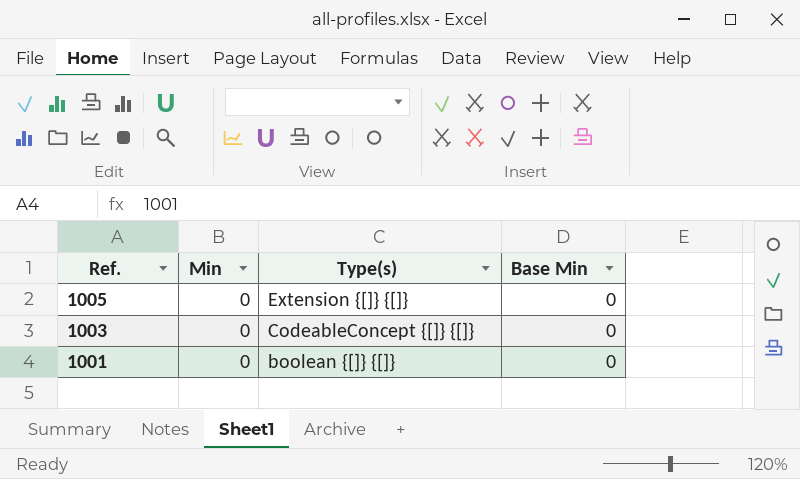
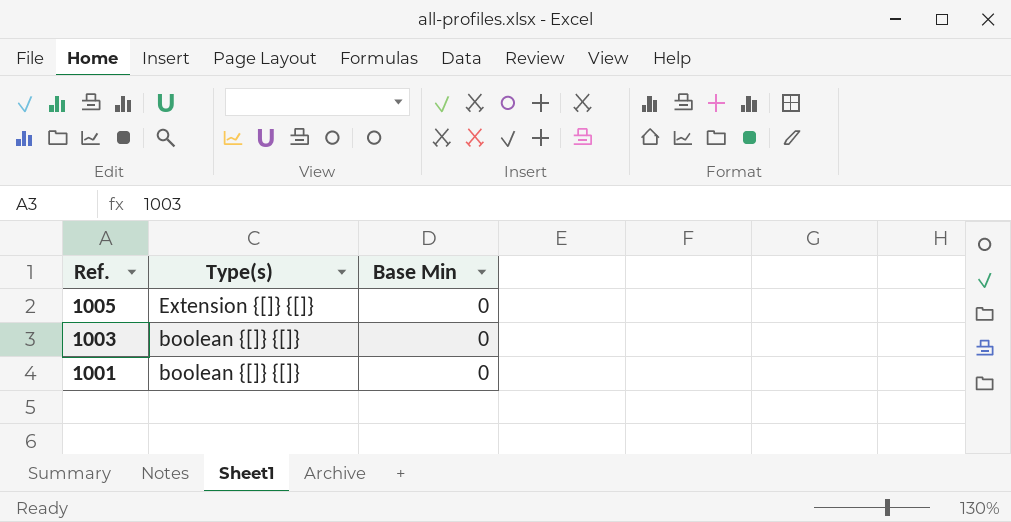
column Min | position: 2 -> none
1003 | Type(s): CodeableConcept {[]} {[]} -> boolean {[]} {[]}

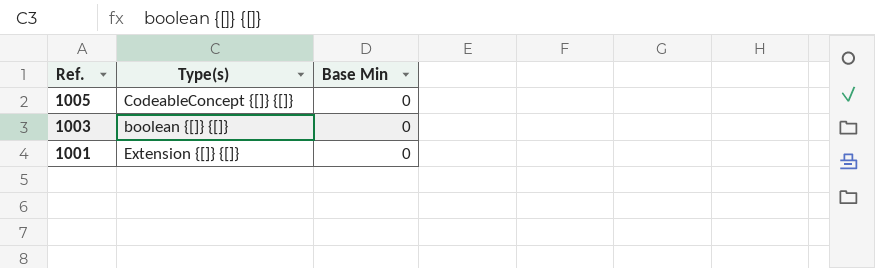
1005 | Type(s): Extension {[]} {[]} -> CodeableConcept {[]} {[]}
1001 | Type(s): boolean {[]} {[]} -> Extension {[]} {[]}

